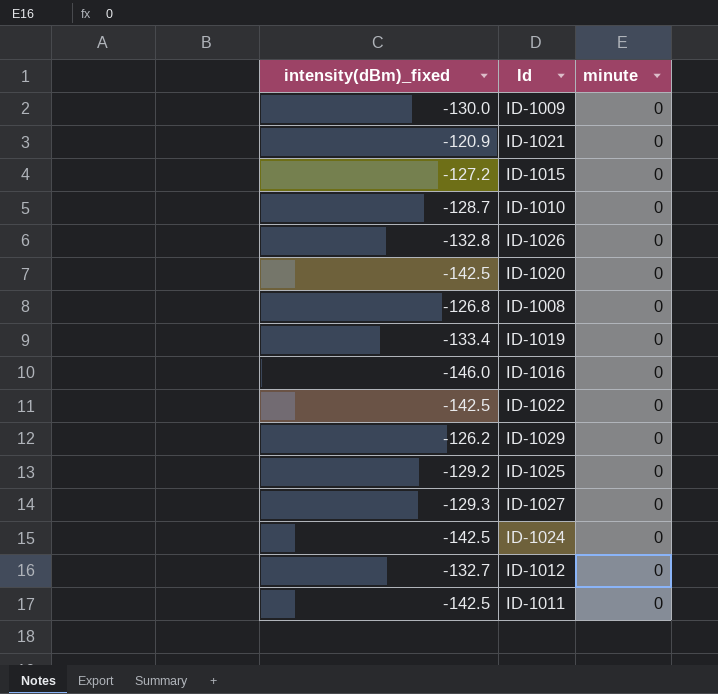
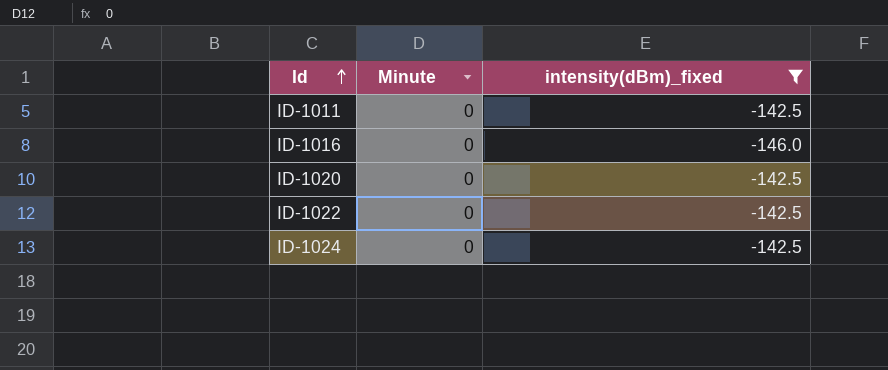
filter: none -> intensity(dBm)_fixed <= -142.5
row order: none -> Id ascending
column name: minute -> Minute
column intensity(dBm)_fixed | position: 1 -> 3

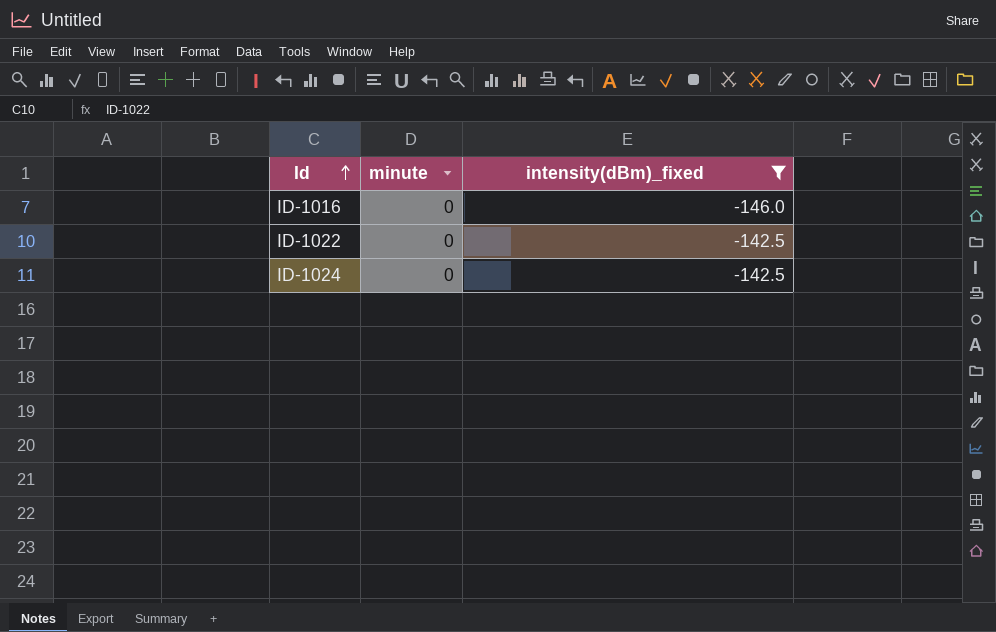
column name: Minute -> minute
row ID-1011: 0 | -142.5 -> none
row ID-1020: 0 | -142.5 -> none

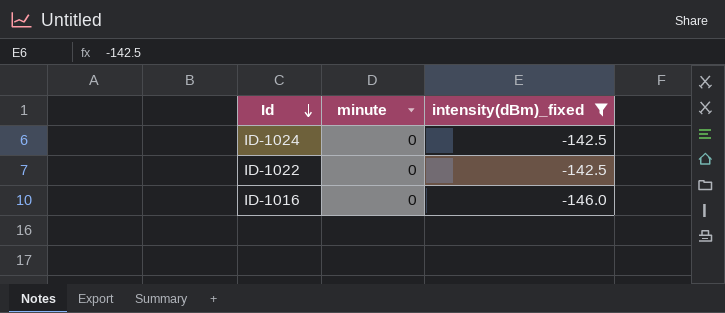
row order: Id ascending -> Id descending

